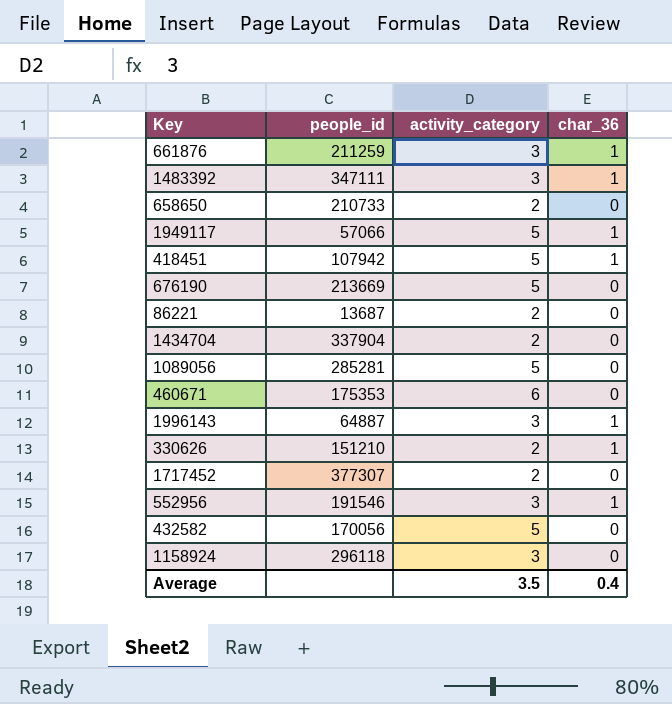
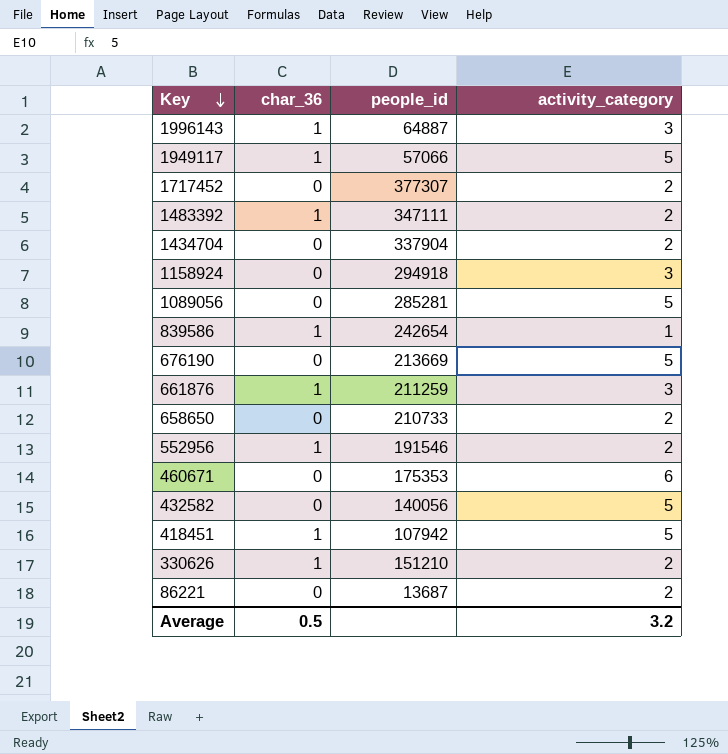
row order: none -> Key descending
column char_36 | position: 4 -> 2
1483392 | activity_category: 3 -> 2
1158924 | people_id: 296118 -> 294918
row 839586: none -> 1 | 242654 | 1
552956 | activity_category: 3 -> 2
432582 | people_id: 170056 -> 140056
Average | char_36: 0.4 -> 0.5
Average | activity_category: 3.5 -> 3.2

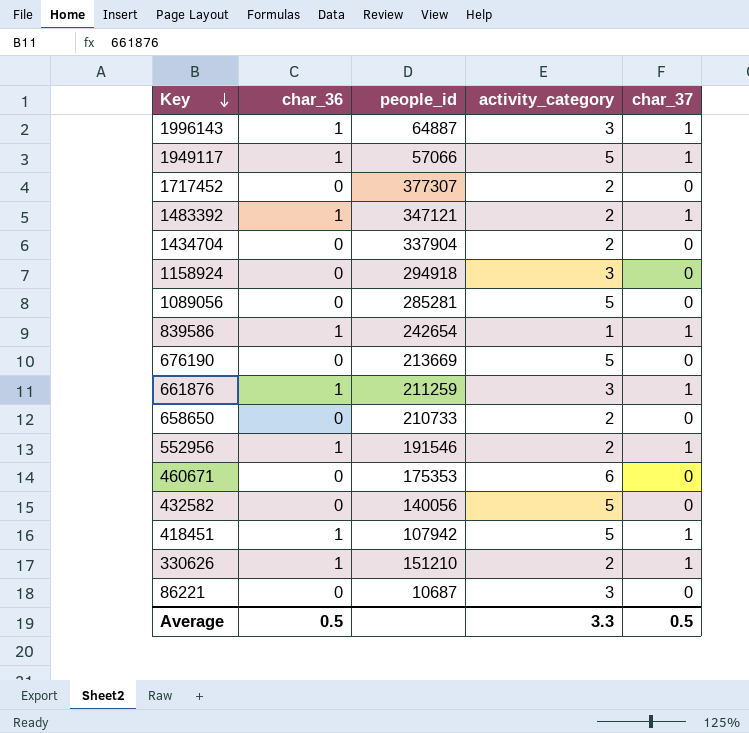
column char_37 | position: none -> 5
1483392 | people_id: 347111 -> 347121
86221 | people_id: 13687 -> 10687
86221 | activity_category: 2 -> 3
Average | activity_category: 3.2 -> 3.3

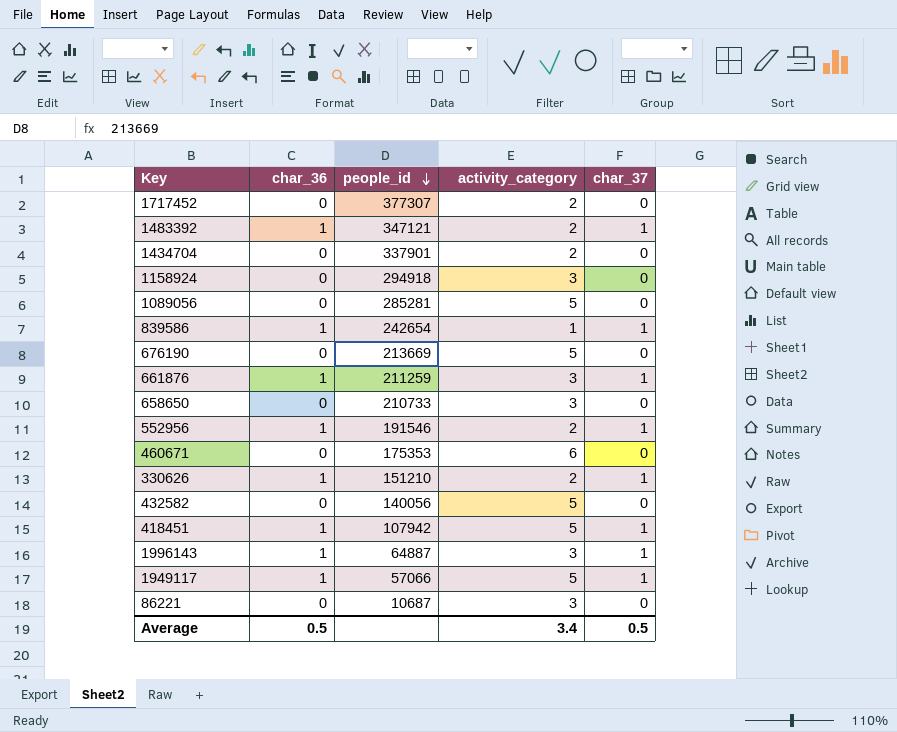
row order: Key descending -> people_id descending
1434704 | people_id: 337904 -> 337901
658650 | activity_category: 2 -> 3
Average | activity_category: 3.3 -> 3.4

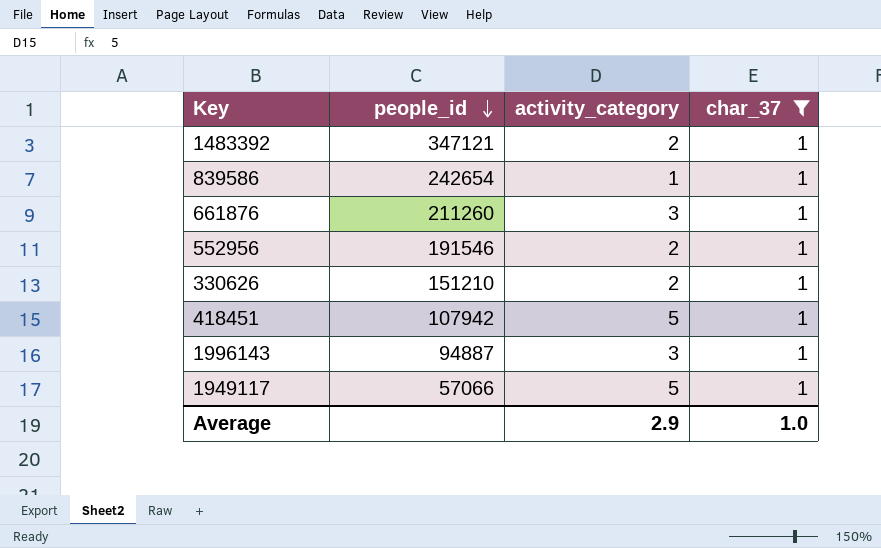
filter: none -> char_37 = 1
column char_36 | position: 2 -> none
661876 | people_id: 211259 -> 211260
1996143 | people_id: 64887 -> 94887
Average | activity_category: 3.4 -> 2.9
Average | char_37: 0.5 -> 1.0

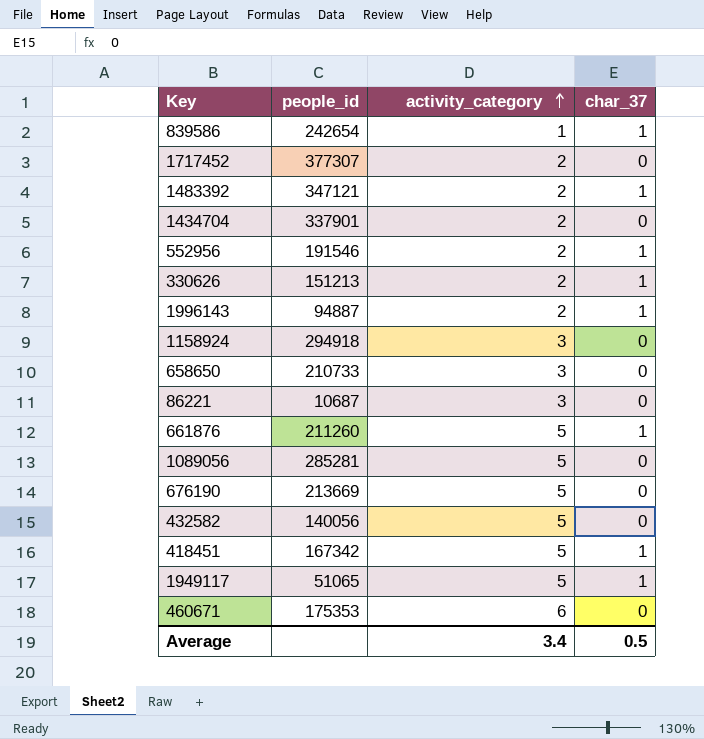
filter: char_37 = 1 -> none
row order: people_id descending -> activity_category ascending
330626 | people_id: 151210 -> 151213
1996143 | activity_category: 3 -> 2
661876 | activity_category: 3 -> 5
418451 | people_id: 107942 -> 167342
1949117 | people_id: 57066 -> 51065
Average | activity_category: 2.9 -> 3.4
Average | char_37: 1.0 -> 0.5

